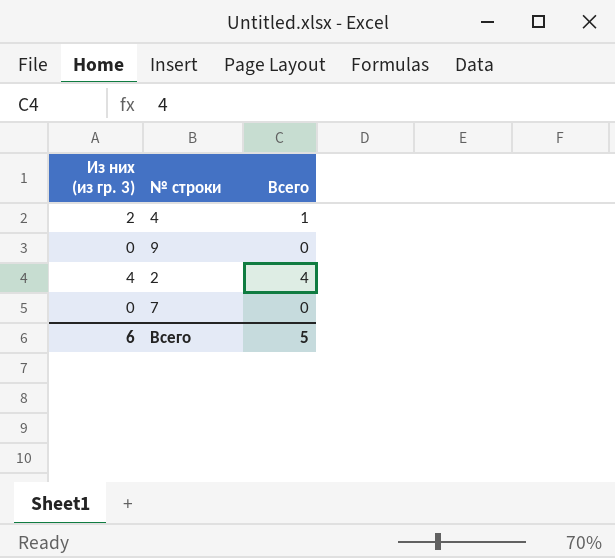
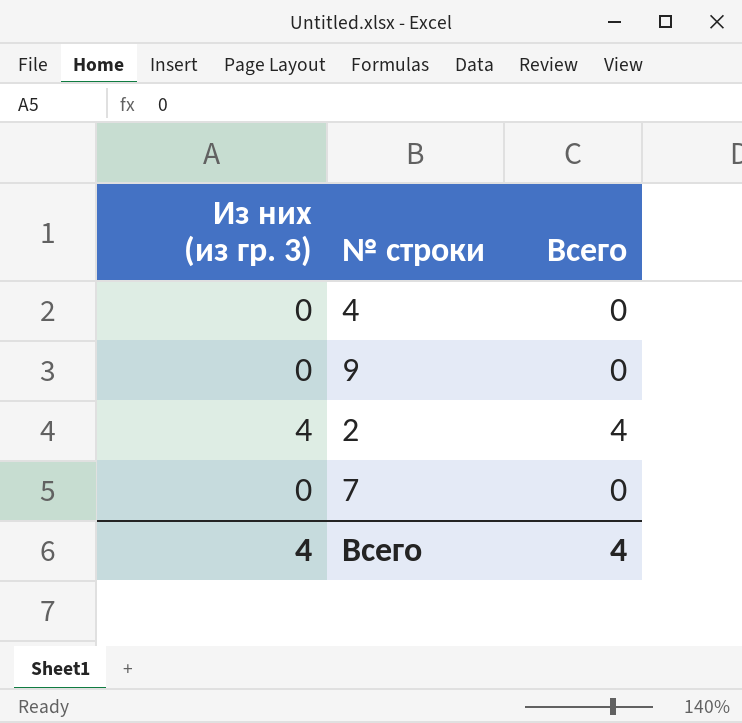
4 | Из них (из гр. 3): 2 -> 0
4 | Всего: 1 -> 0
Всего | Из них (из гр. 3): 6 -> 4
Всего | Всего: 5 -> 4

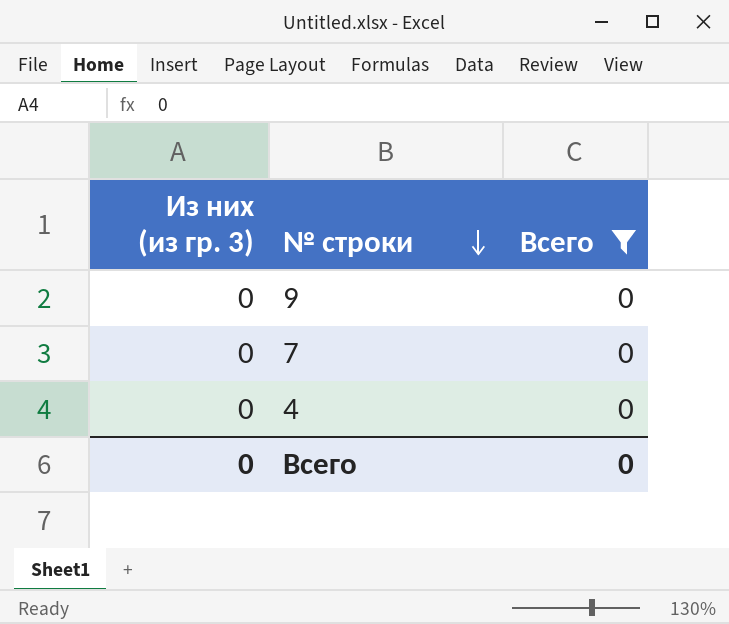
filter: none -> Всего = 0
row order: none -> № строки descending
Всего | Из них (из гр. 3): 4 -> 0
Всего | Всего: 4 -> 0

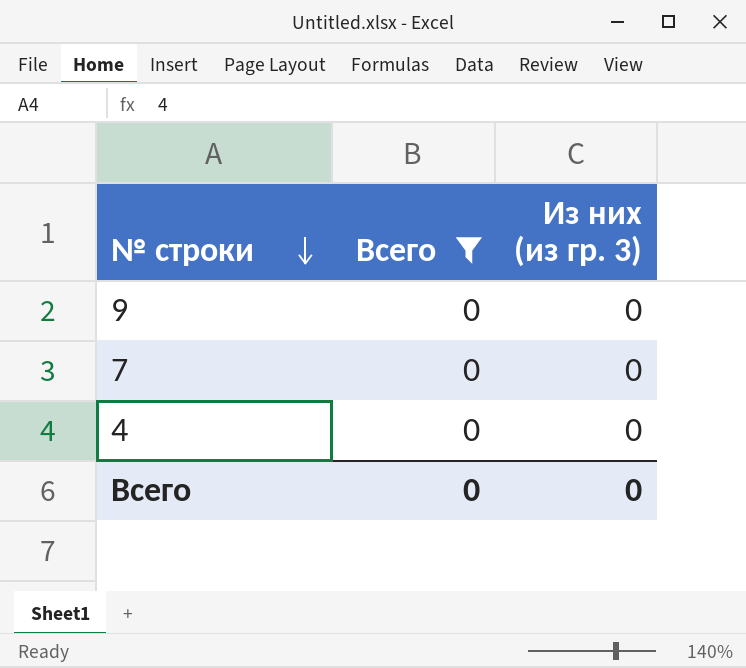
column Из них (из гр. 3) | position: 1 -> 3

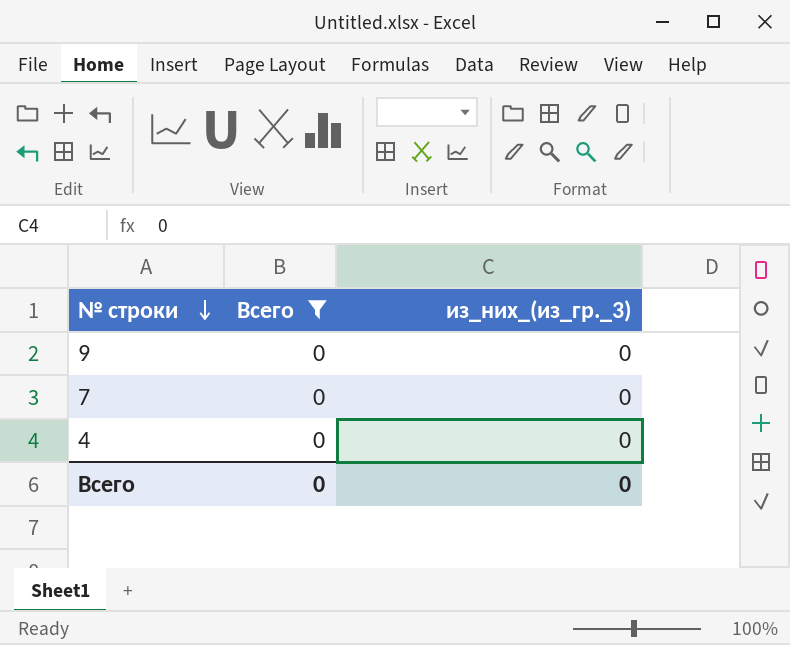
column name: Из них (из гр. 3) -> из_них_(из_гр._3)

